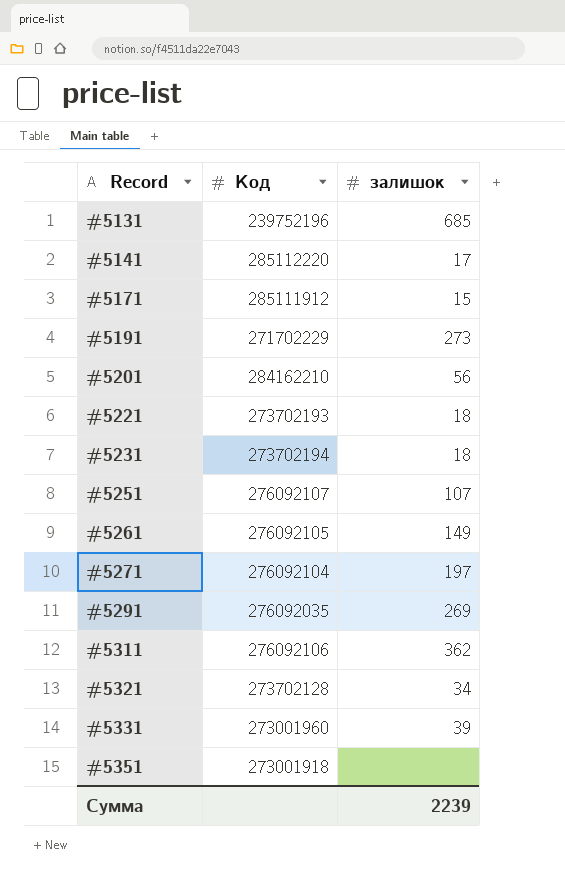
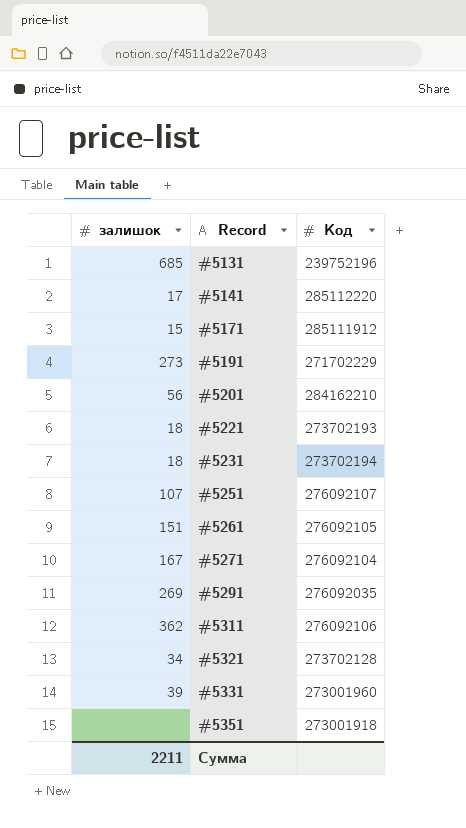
column залишок | position: 3 -> 1
#5261 | залишок: 149 -> 151
#5271 | залишок: 197 -> 167
Сумма | залишок: 2239 -> 2211

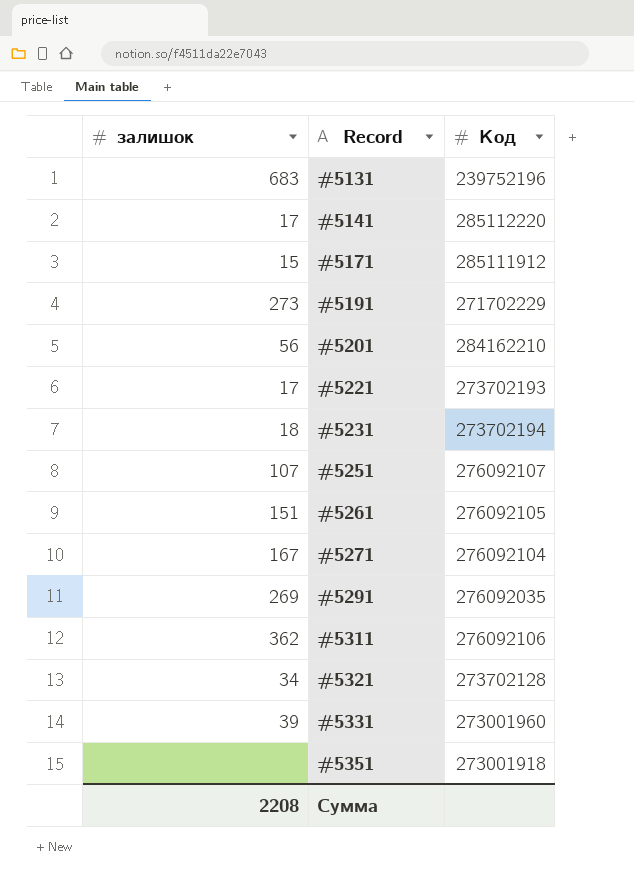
#5131 | залишок: 685 -> 683
#5221 | залишок: 18 -> 17
Сумма | залишок: 2211 -> 2208

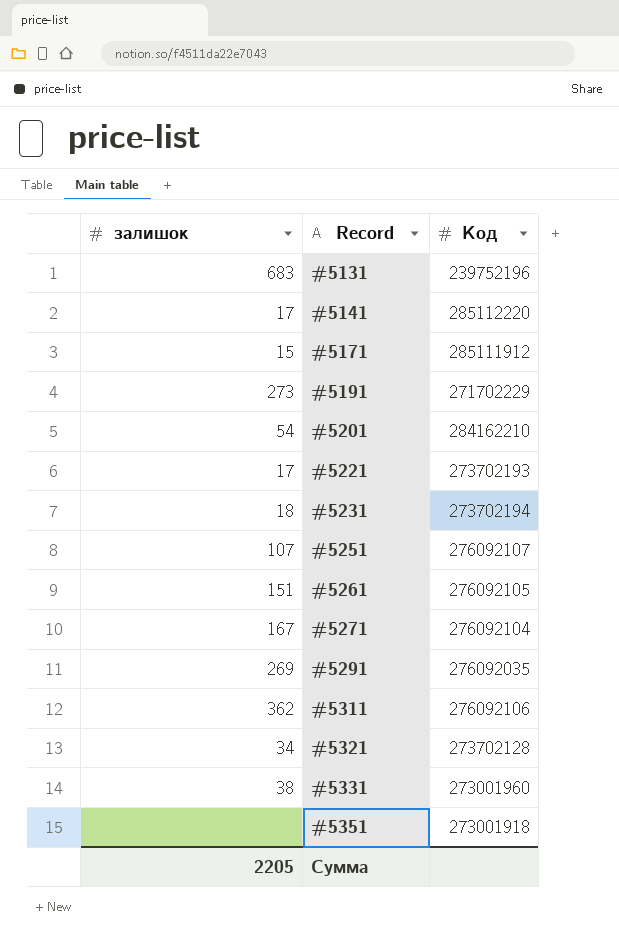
#5201 | залишок: 56 -> 54
#5331 | залишок: 39 -> 38
Сумма | залишок: 2208 -> 2205

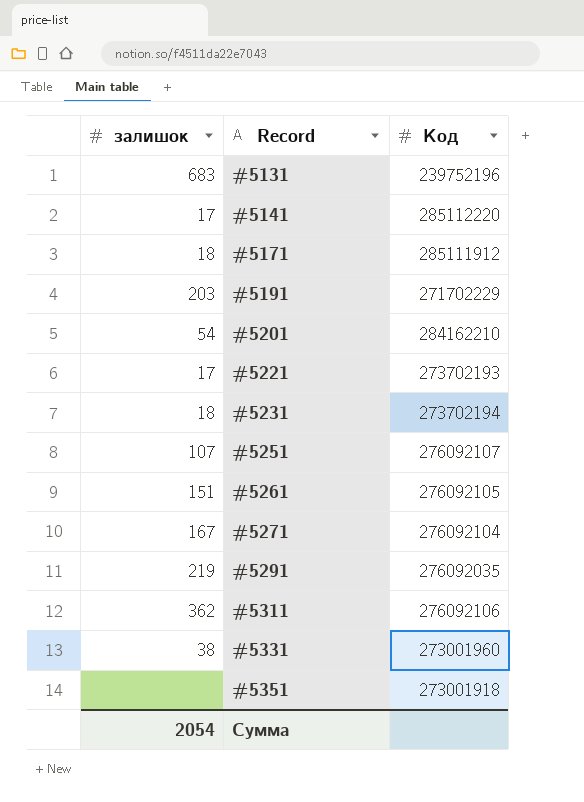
row #5321: 34 | 273702128 -> none
#5171 | залишок: 15 -> 18
#5191 | залишок: 273 -> 203
#5291 | залишок: 269 -> 219
Сумма | залишок: 2205 -> 2054

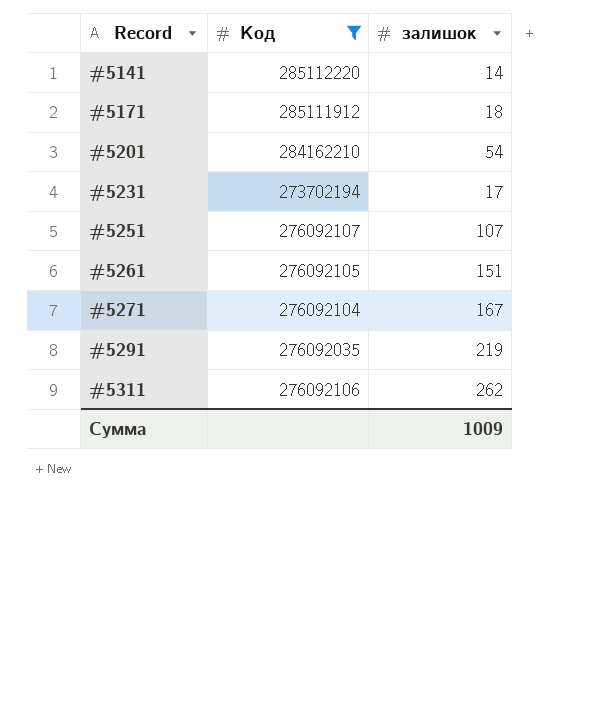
filter: none -> Код >= 273702194
column залишок | position: 1 -> 3
#5141 | залишок: 17 -> 14
#5231 | залишок: 18 -> 17
#5311 | залишок: 362 -> 262
Сумма | залишок: 2054 -> 1009

